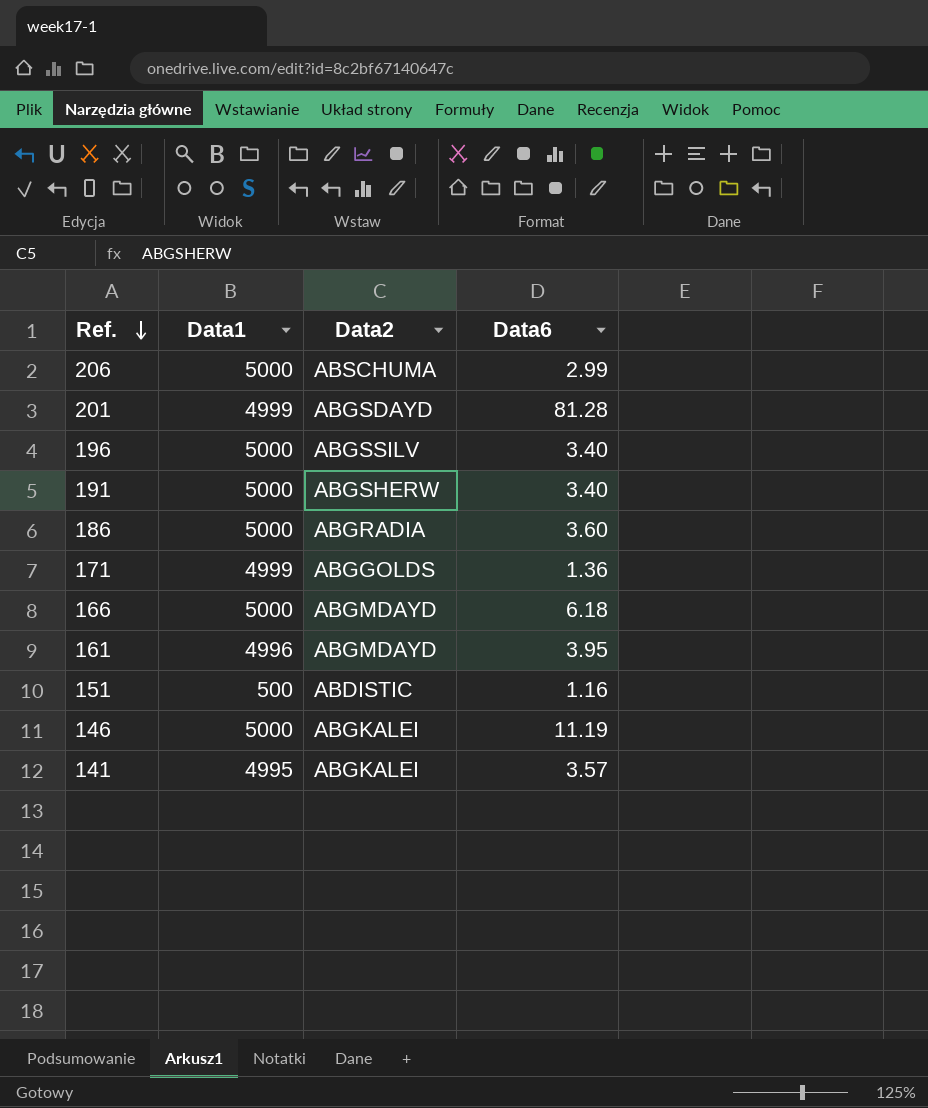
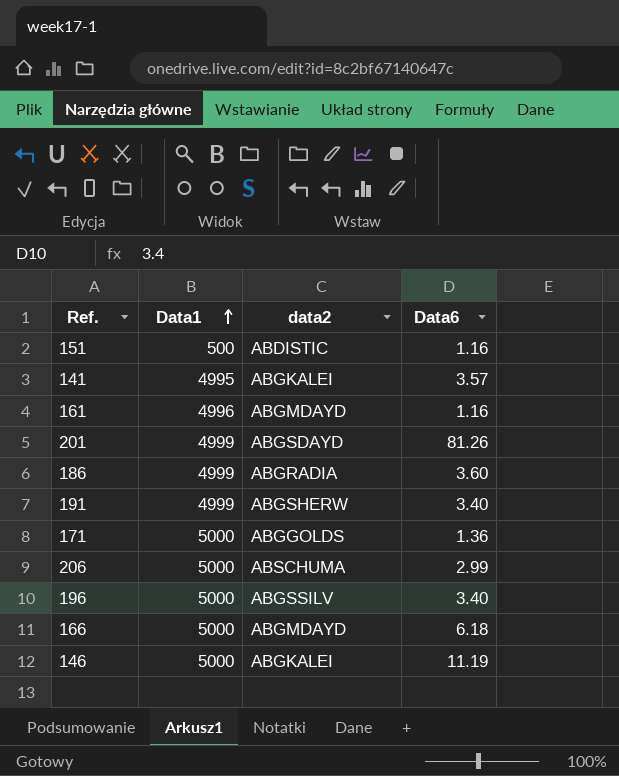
row order: Ref. descending -> Data1 ascending
column name: Data2 -> data2
161 | Data6: 3.95 -> 1.16
201 | Data6: 81.28 -> 81.26
186 | Data1: 5000 -> 4999
191 | Data1: 5000 -> 4999
171 | Data1: 4999 -> 5000

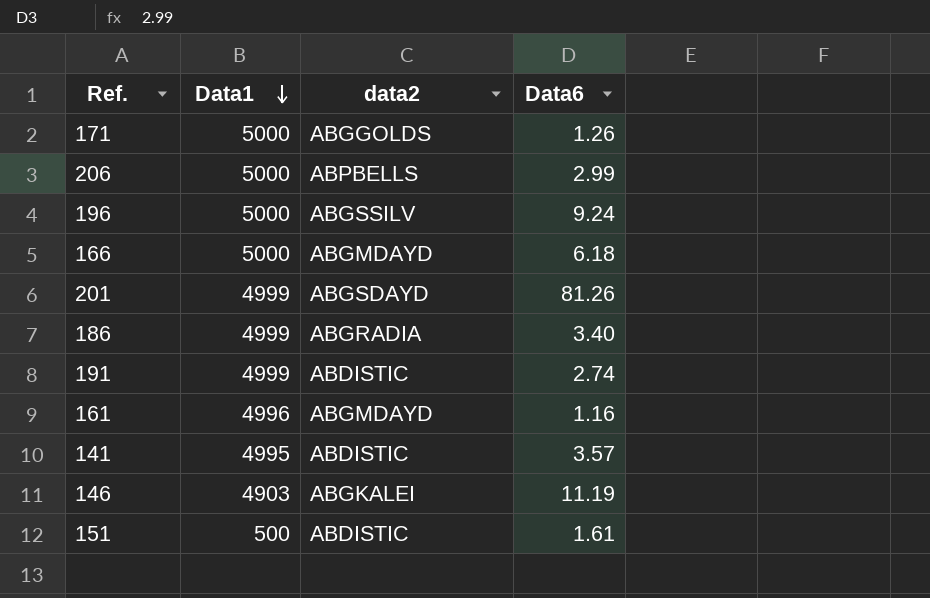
row order: Data1 ascending -> Data1 descending
171 | Data6: 1.36 -> 1.26
206 | data2: ABSCHUMA -> ABPBELLS
196 | Data6: 3.40 -> 9.24
186 | Data6: 3.60 -> 3.40
191 | data2: ABGSHERW -> ABDISTIC
191 | Data6: 3.40 -> 2.74
141 | data2: ABGKALEI -> ABDISTIC
146 | Data1: 5000 -> 4903
151 | Data6: 1.16 -> 1.61

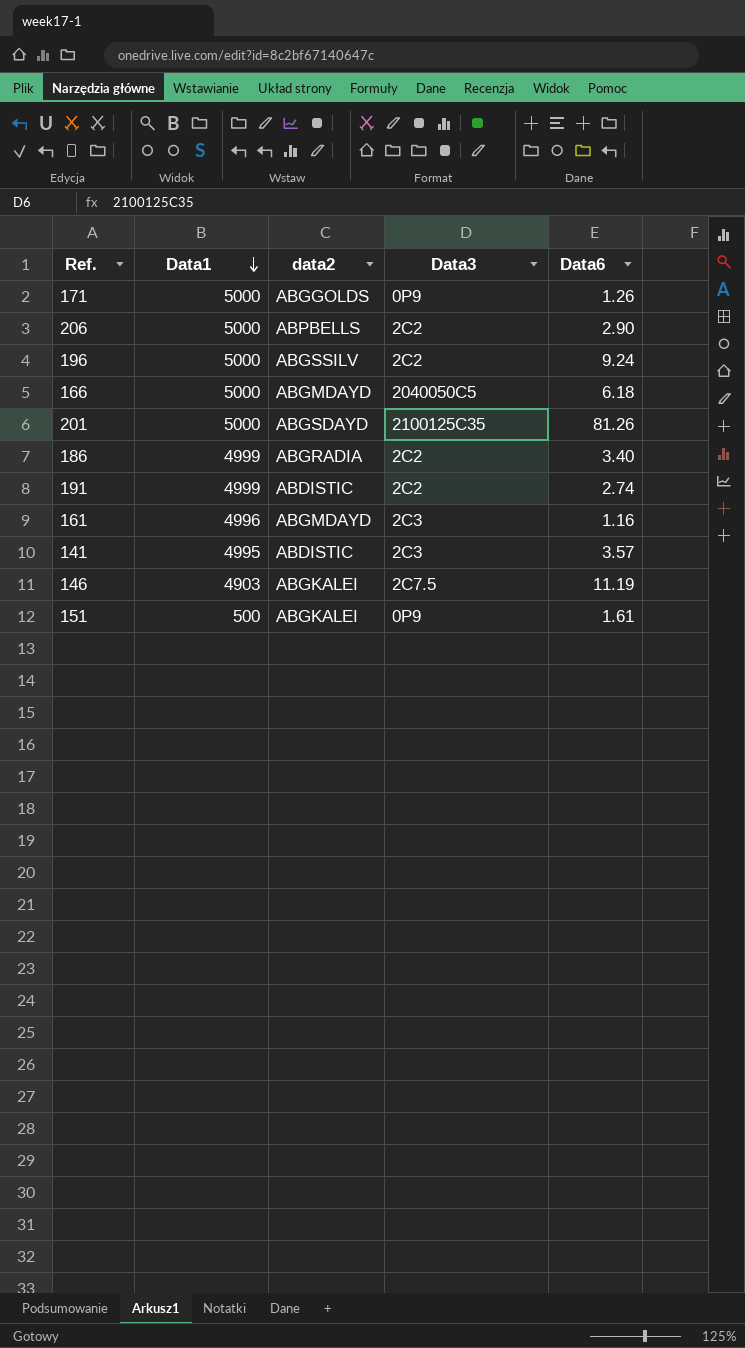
column Data3 | position: none -> 4
206 | Data6: 2.99 -> 2.90
201 | Data1: 4999 -> 5000
151 | data2: ABDISTIC -> ABGKALEI

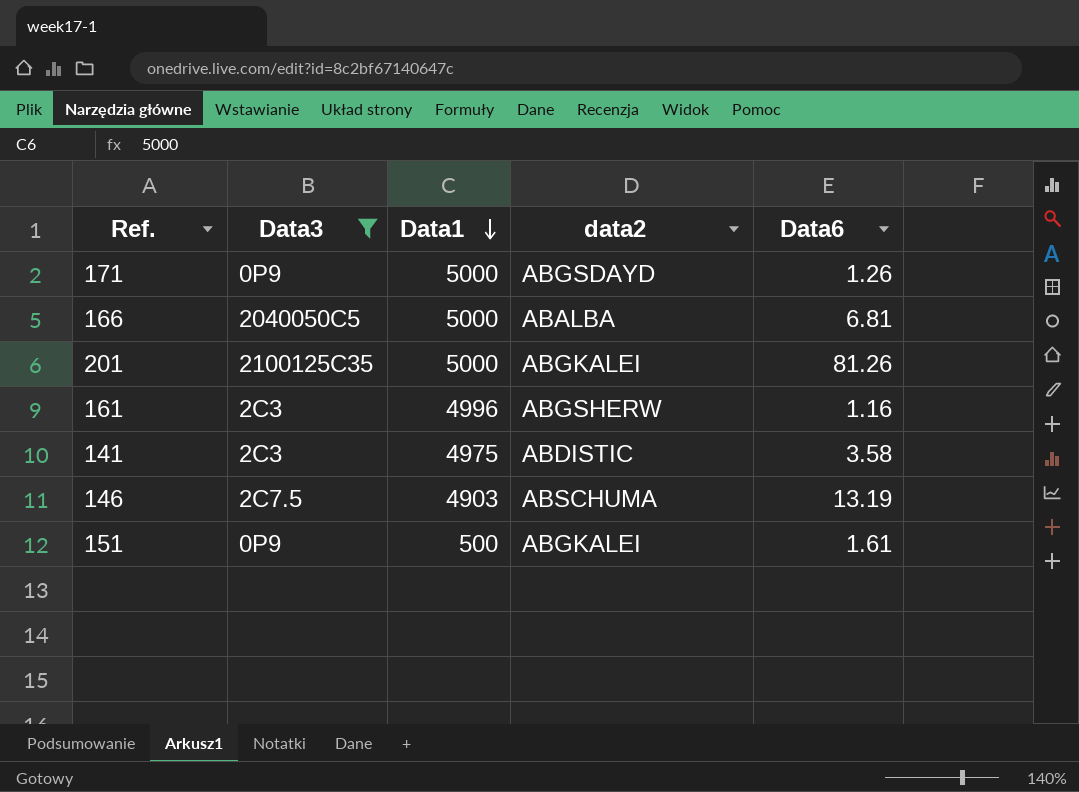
filter: none -> Data3 != 2C2
column Data3 | position: 4 -> 2
171 | data2: ABGGOLDS -> ABGSDAYD
166 | data2: ABGMDAYD -> ABALBA
166 | Data6: 6.18 -> 6.81
201 | data2: ABGSDAYD -> ABGKALEI
161 | data2: ABGMDAYD -> ABGSHERW
141 | Data1: 4995 -> 4975
141 | Data6: 3.57 -> 3.58
146 | data2: ABGKALEI -> ABSCHUMA
146 | Data6: 11.19 -> 13.19

